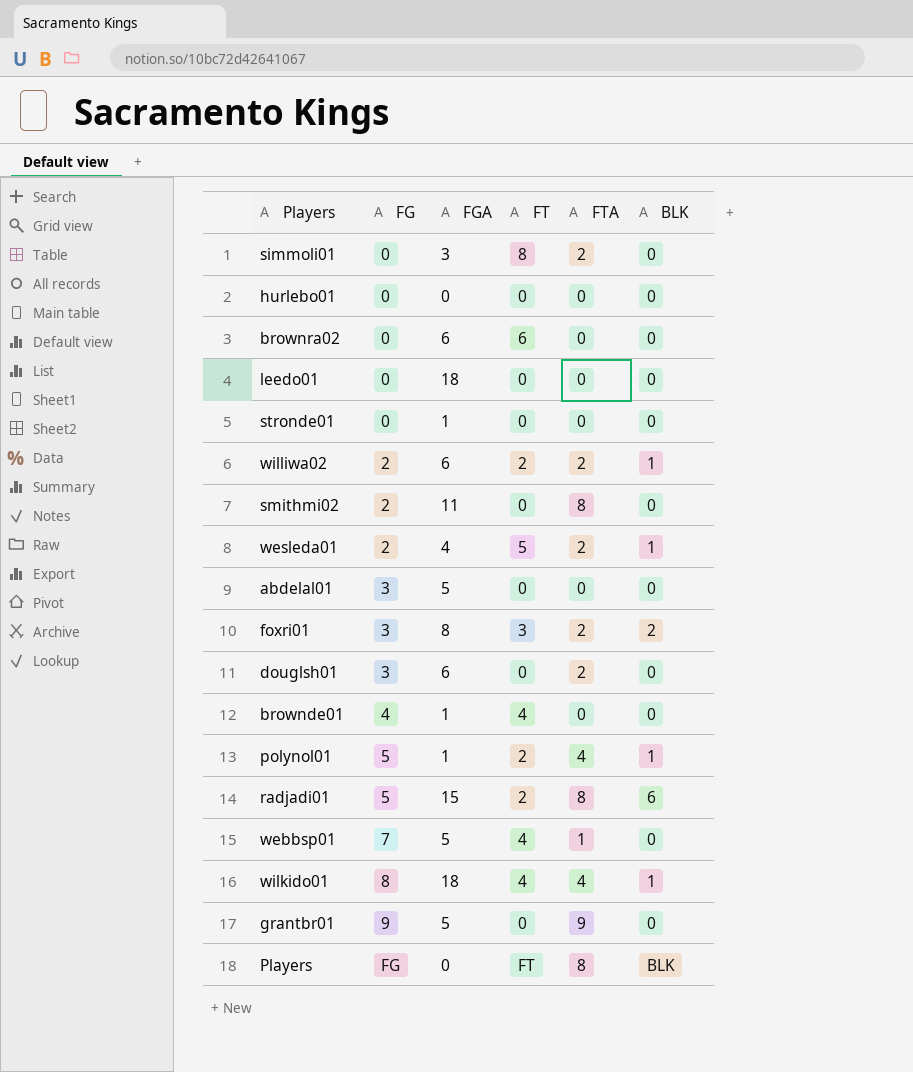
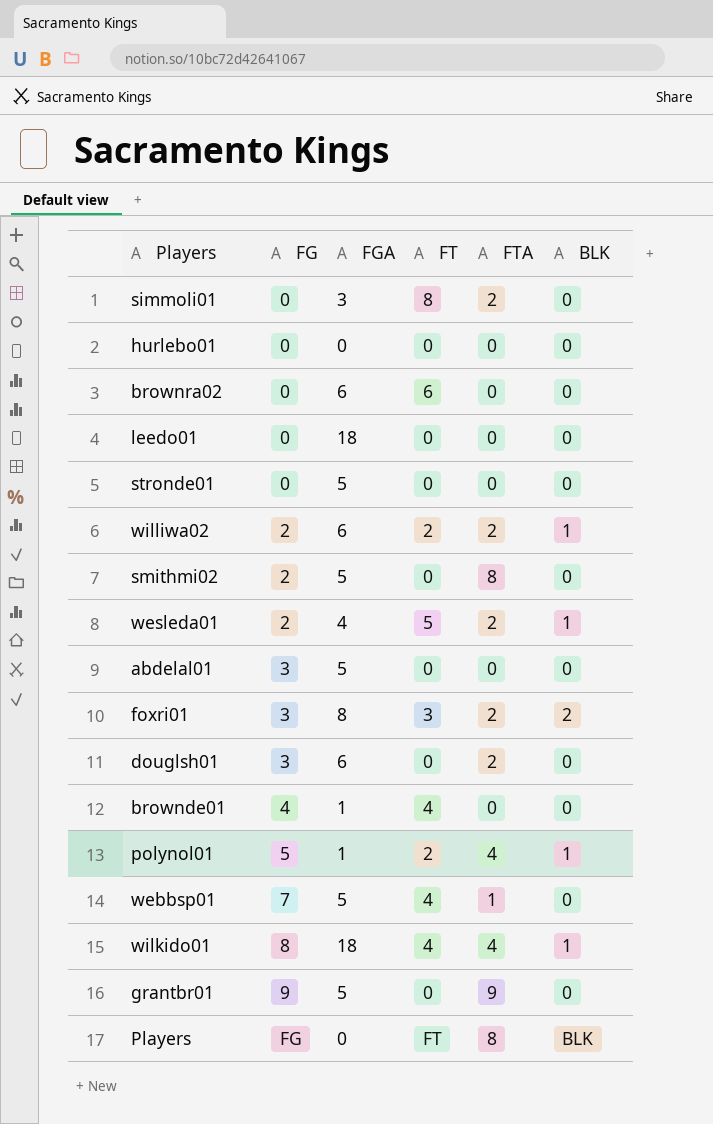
row radjadi01: 5 | 15 | 2 | 8 | 6 -> none
stronde01 | FGA: 1 -> 5
smithmi02 | FGA: 11 -> 5

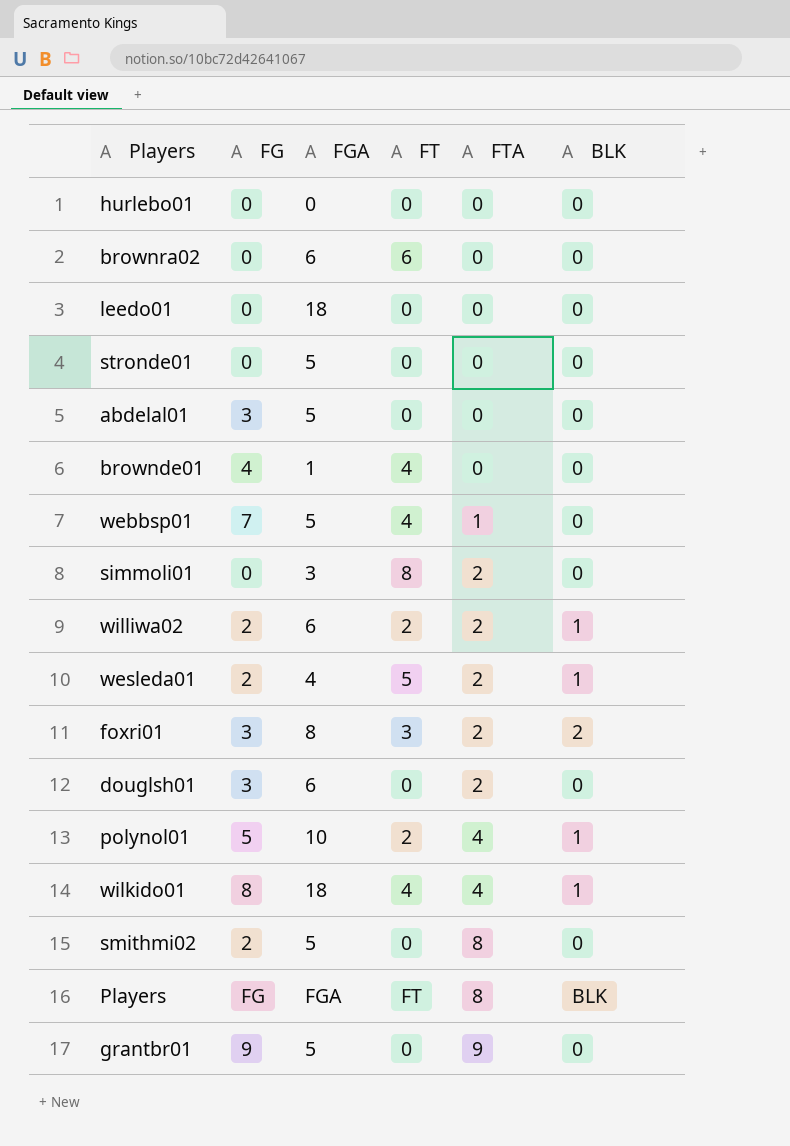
row order: FG ascending -> FTA ascending
polynol01 | FGA: 1 -> 10
Players | FGA: 0 -> FGA

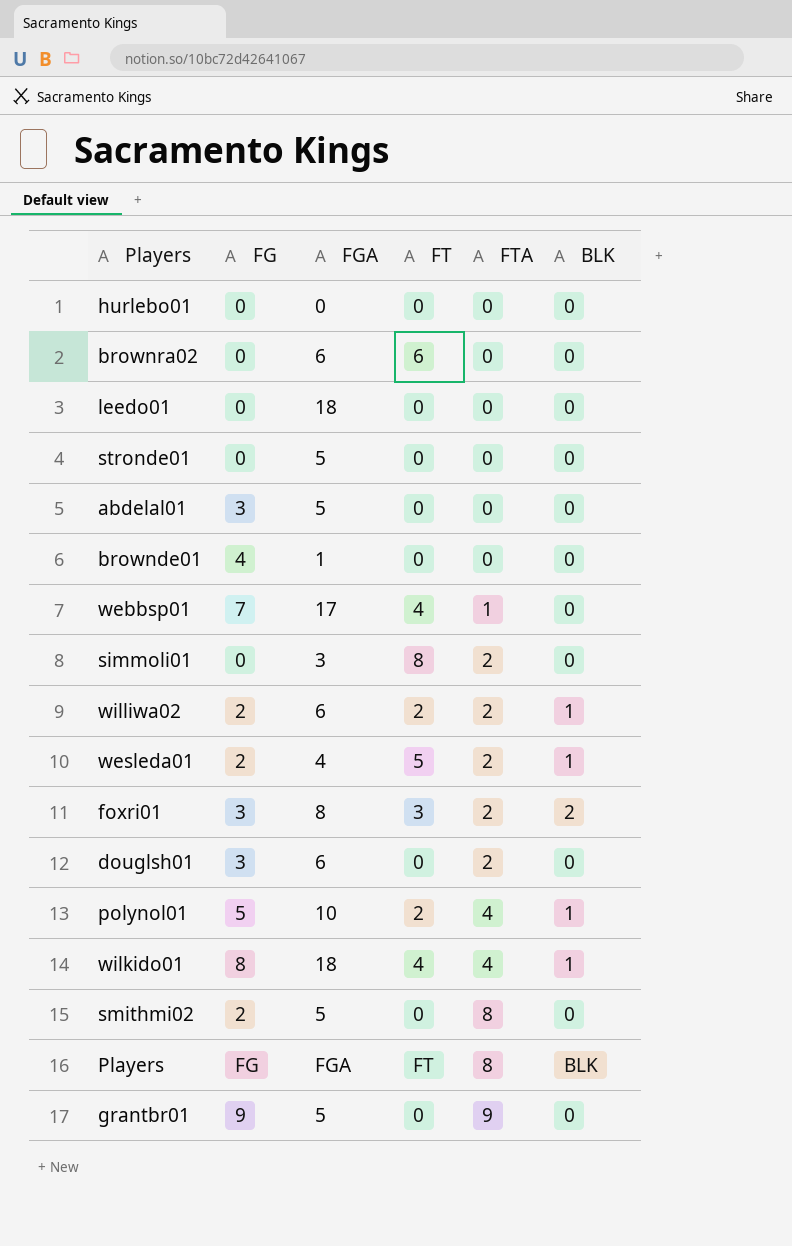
brownde01 | FT: 4 -> 0
webbsp01 | FGA: 5 -> 17

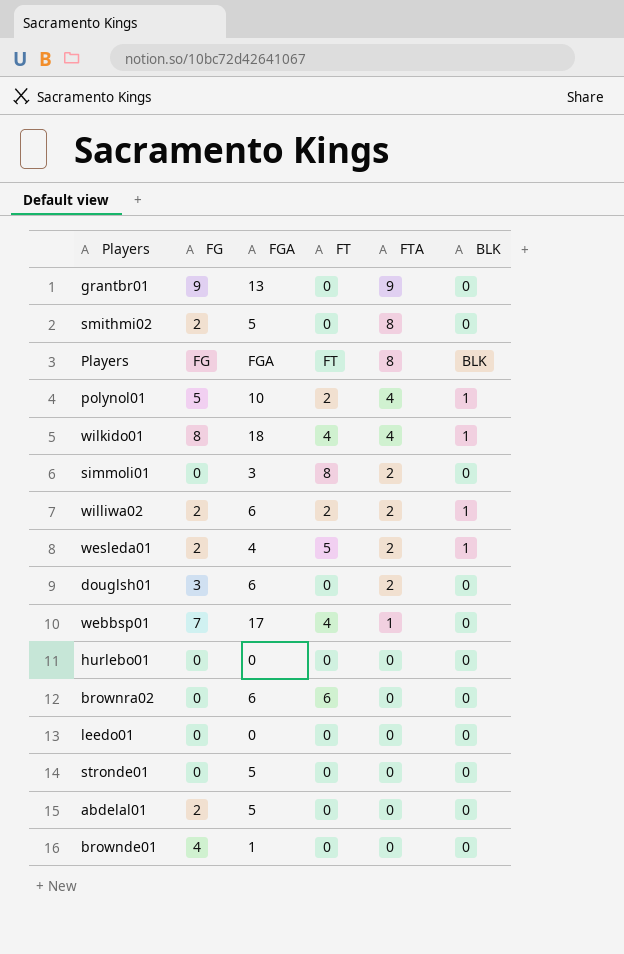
row order: FTA ascending -> FTA descending
row foxri01: 3 | 8 | 3 | 2 | 2 -> none
grantbr01 | FGA: 5 -> 13
leedo01 | FGA: 18 -> 0
abdelal01 | FG: 3 -> 2

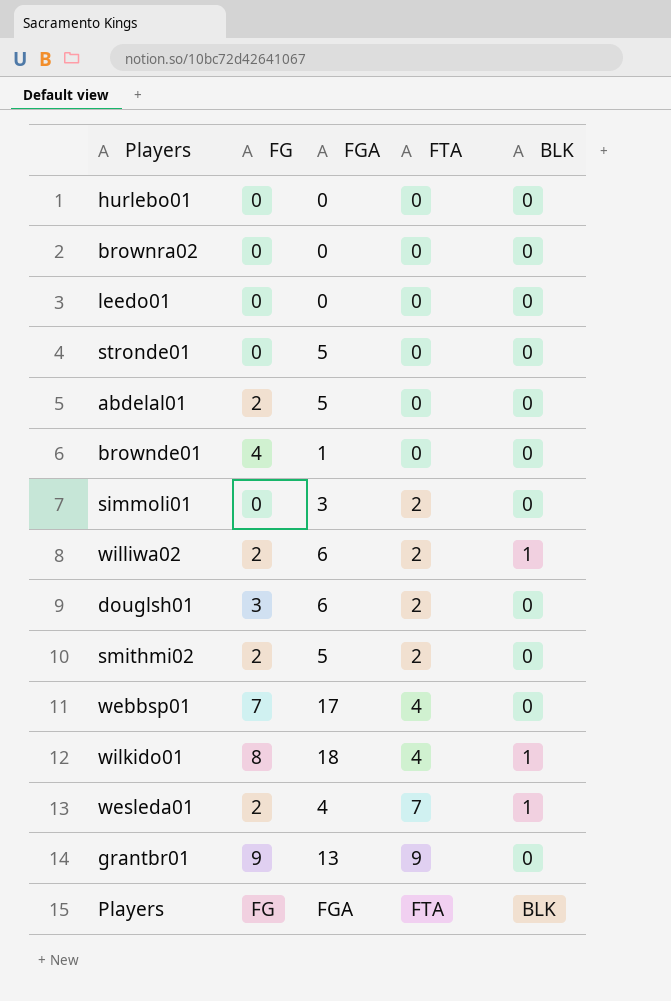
row order: FTA descending -> FTA ascending
column FT | position: 4 -> none
row polynol01: 5 | 10 | 2 | 4 | 1 -> none
brownra02 | FGA: 6 -> 0
smithmi02 | FTA: 8 -> 2
webbsp01 | FTA: 1 -> 4
wesleda01 | FTA: 2 -> 7
Players | FTA: 8 -> FTA

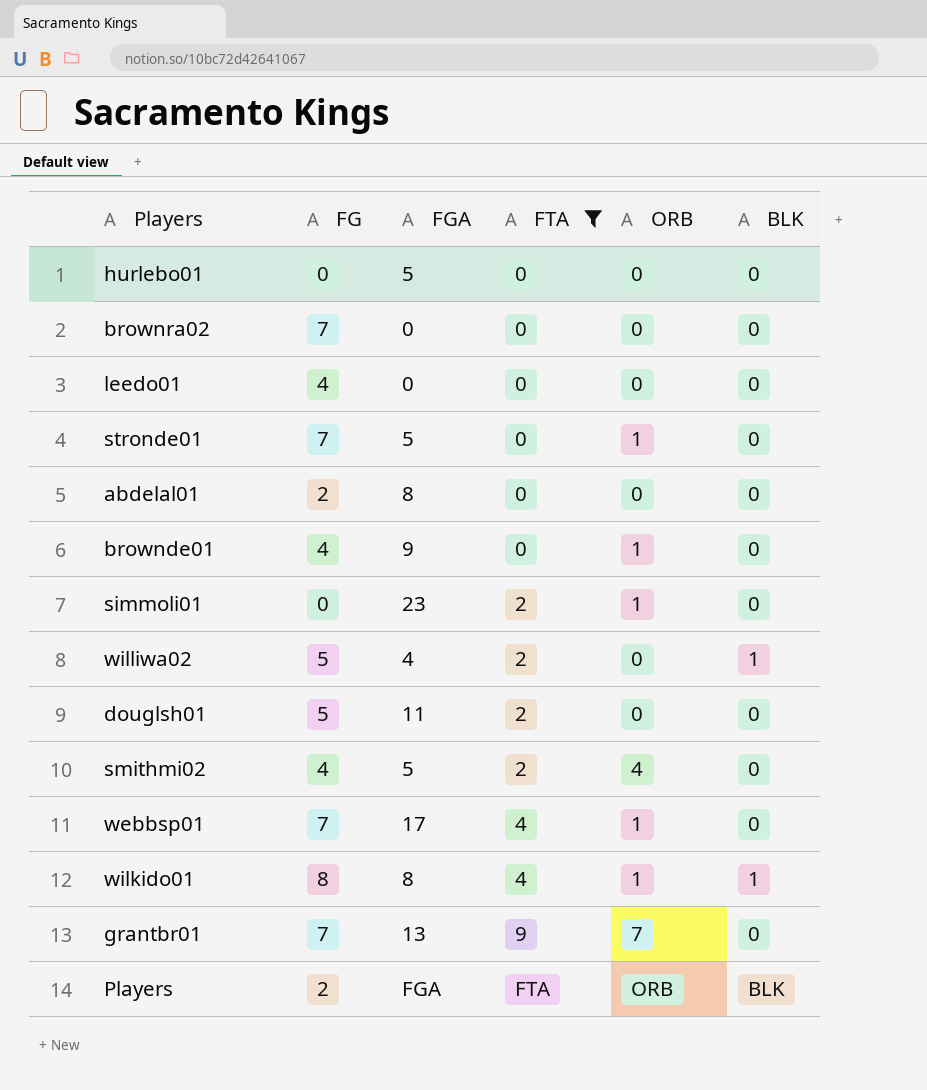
filter: none -> FTA != 7
column ORB | position: none -> 5
hurlebo01 | FGA: 0 -> 5
brownra02 | FG: 0 -> 7
leedo01 | FG: 0 -> 4
stronde01 | FG: 0 -> 7
abdelal01 | FGA: 5 -> 8
brownde01 | FGA: 1 -> 9
simmoli01 | FGA: 3 -> 23
williwa02 | FG: 2 -> 5
williwa02 | FGA: 6 -> 4
douglsh01 | FG: 3 -> 5
douglsh01 | FGA: 6 -> 11
smithmi02 | FG: 2 -> 4
wilkido01 | FGA: 18 -> 8
grantbr01 | FG: 9 -> 7
Players | FG: FG -> 2

